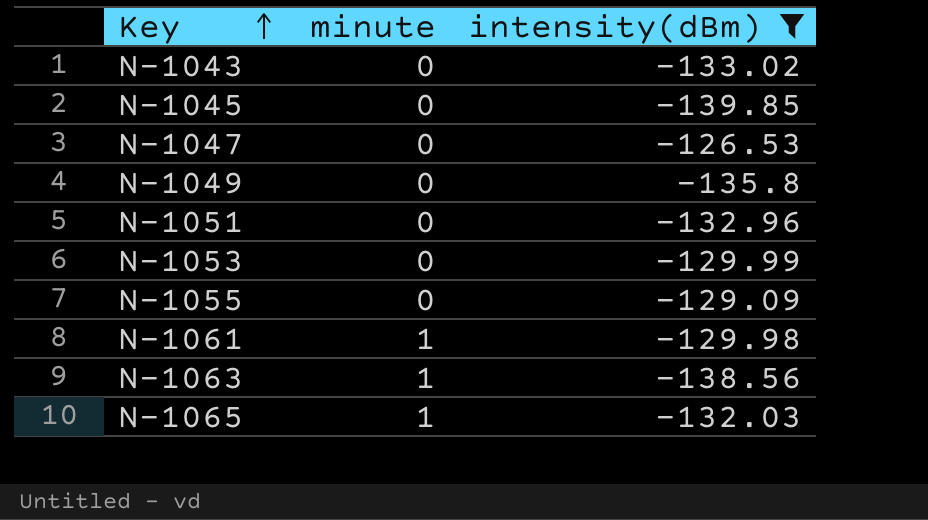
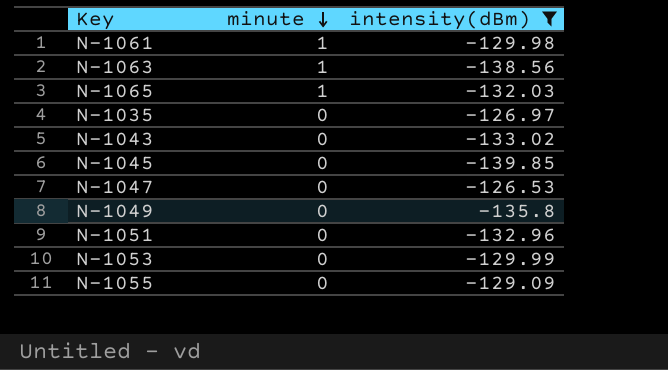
row order: Key ascending -> minute descending
row N-1035: none -> 0 | -126.97

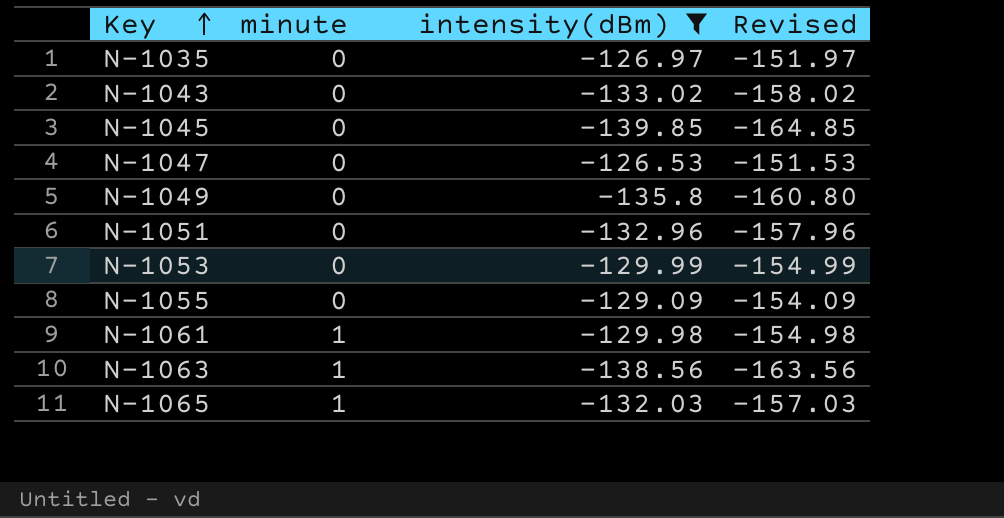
row order: minute descending -> Key ascending
column Revised | formula: none -> [intensity(dBm)] - 25

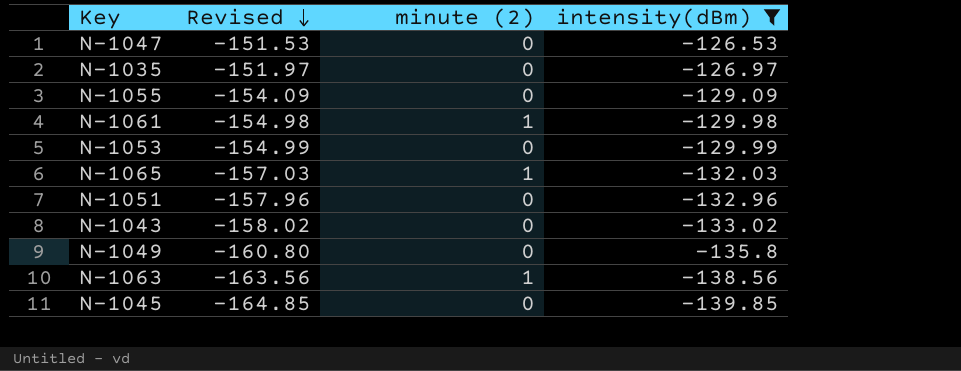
row order: Key ascending -> Revised descending
column Revised | position: 4 -> 2
column name: minute -> minute (2)

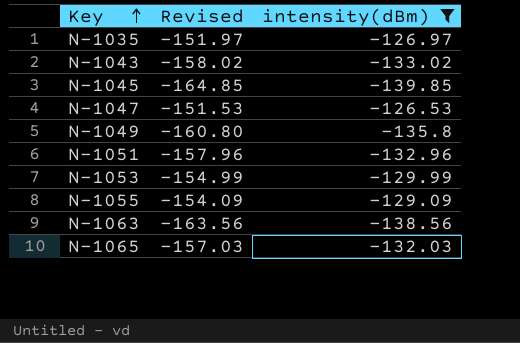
row order: Revised descending -> Key ascending
column minute (2) | position: 3 -> none
row N-1061: -154.98 | 1 | -129.98 -> none

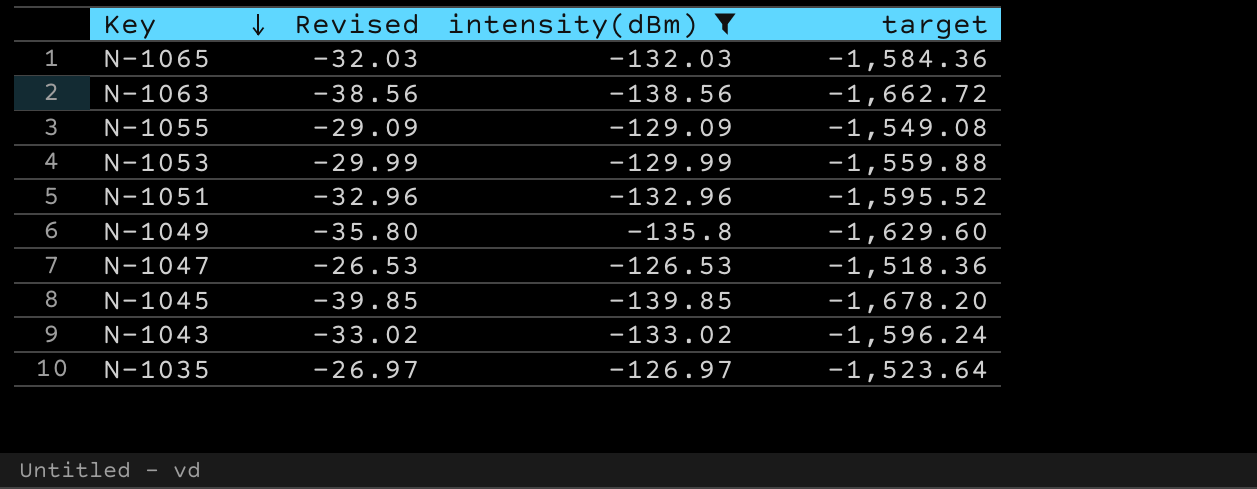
row order: Key ascending -> Key descending
column Revised | formula: [intensity(dBm)] - 25 -> [intensity(dBm)] + 100
column target | formula: none -> [intensity(dBm)] * 12

